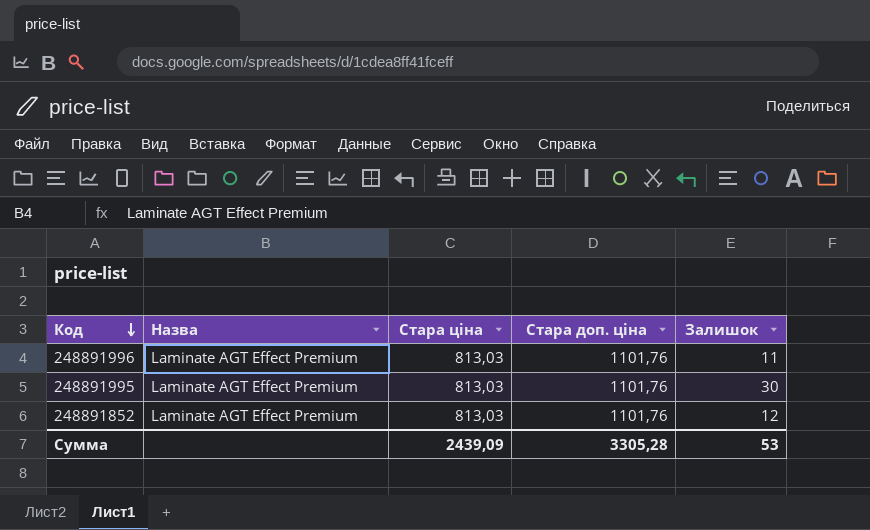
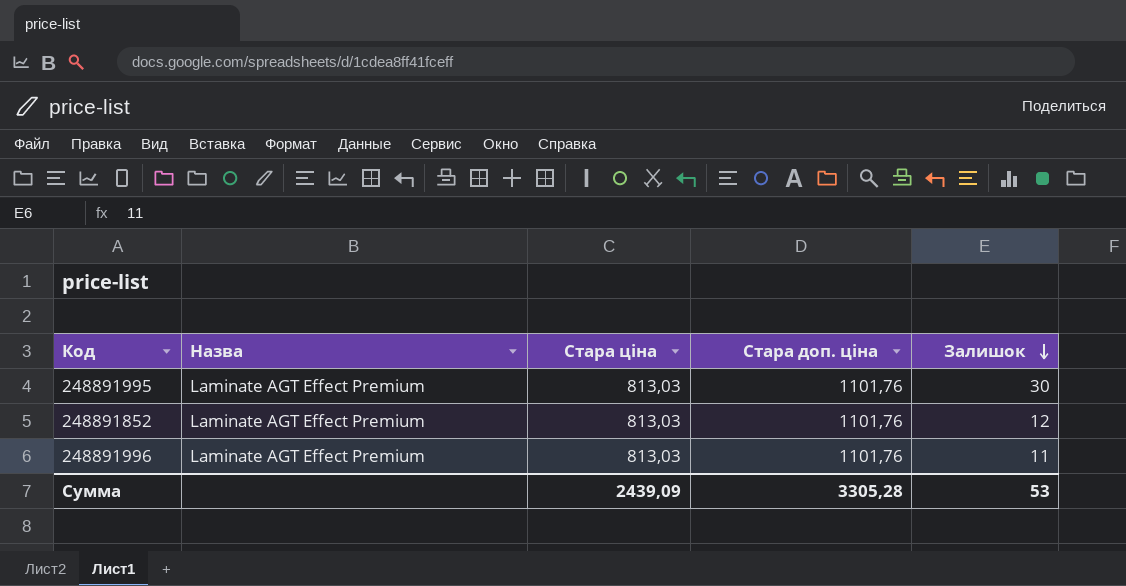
row order: Код descending -> Залишок descending

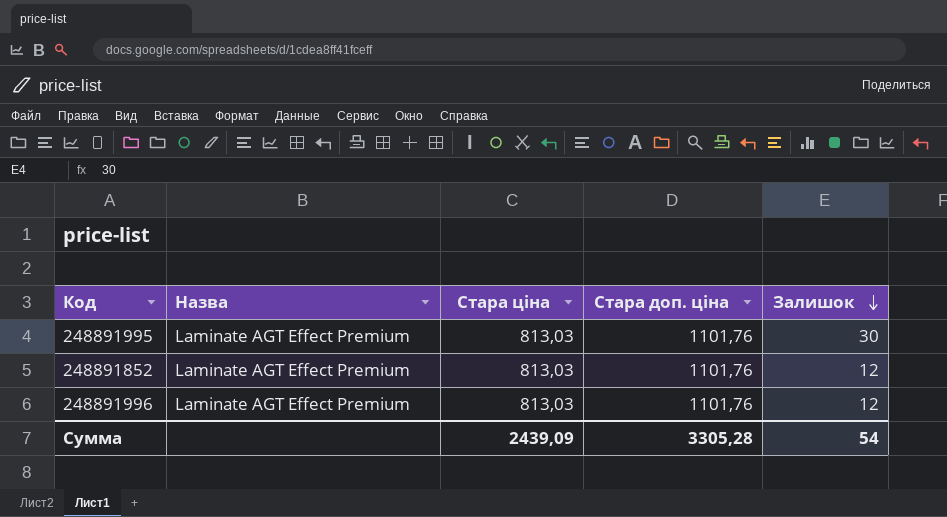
248891996 | Залишок: 11 -> 12
Сумма | Залишок: 53 -> 54

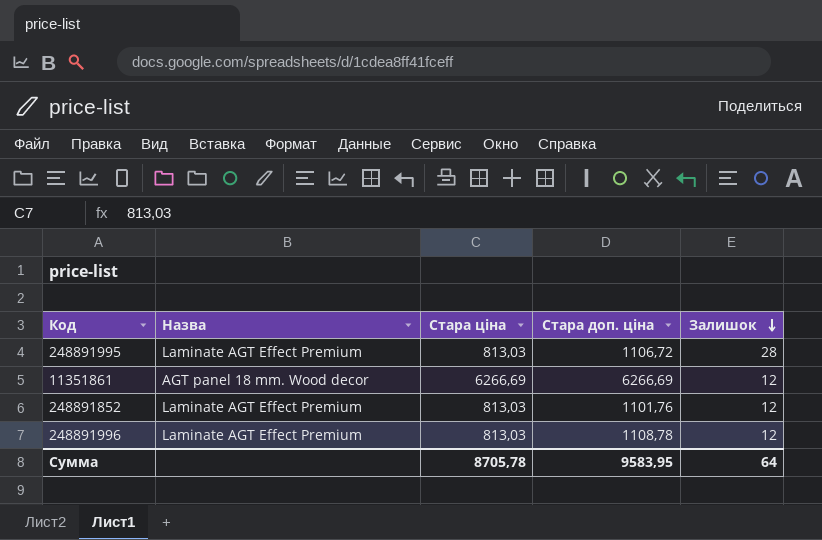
248891995 | Стара доп. ціна: 1101,76 -> 1106,72
248891995 | Залишок: 30 -> 28
row 11351861: none -> AGT panel 18 mm. Wood decor | 6266,69 | 6266,69 | 12
248891996 | Стара доп. ціна: 1101,76 -> 1108,78
Сумма | Стара ціна: 2439,09 -> 8705,78
Сумма | Стара доп. ціна: 3305,28 -> 9583,95
Сумма | Залишок: 54 -> 64

